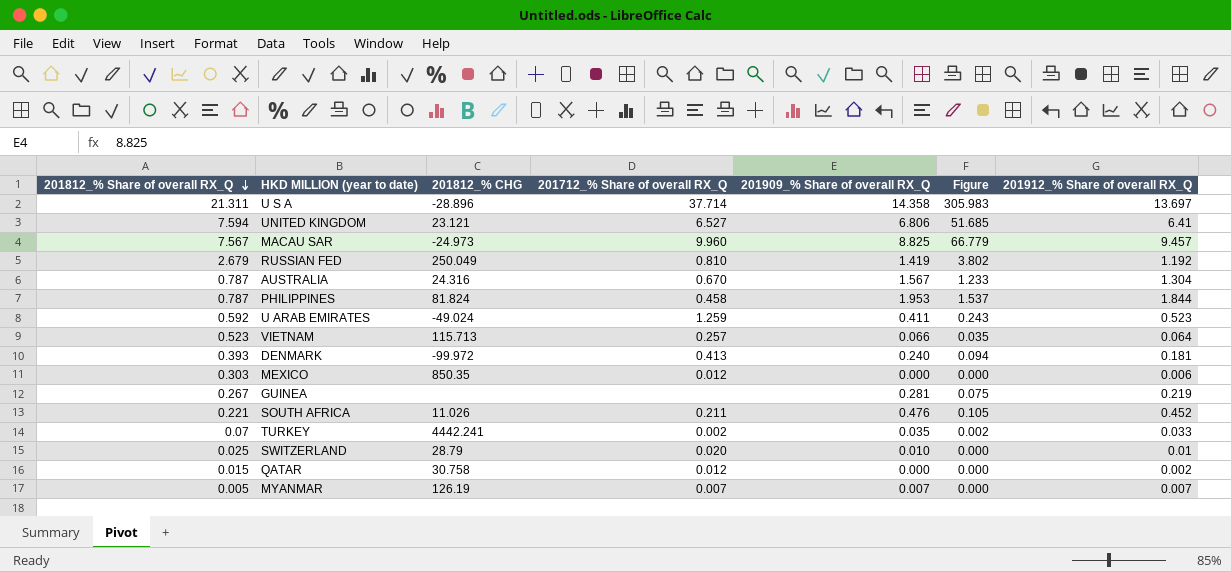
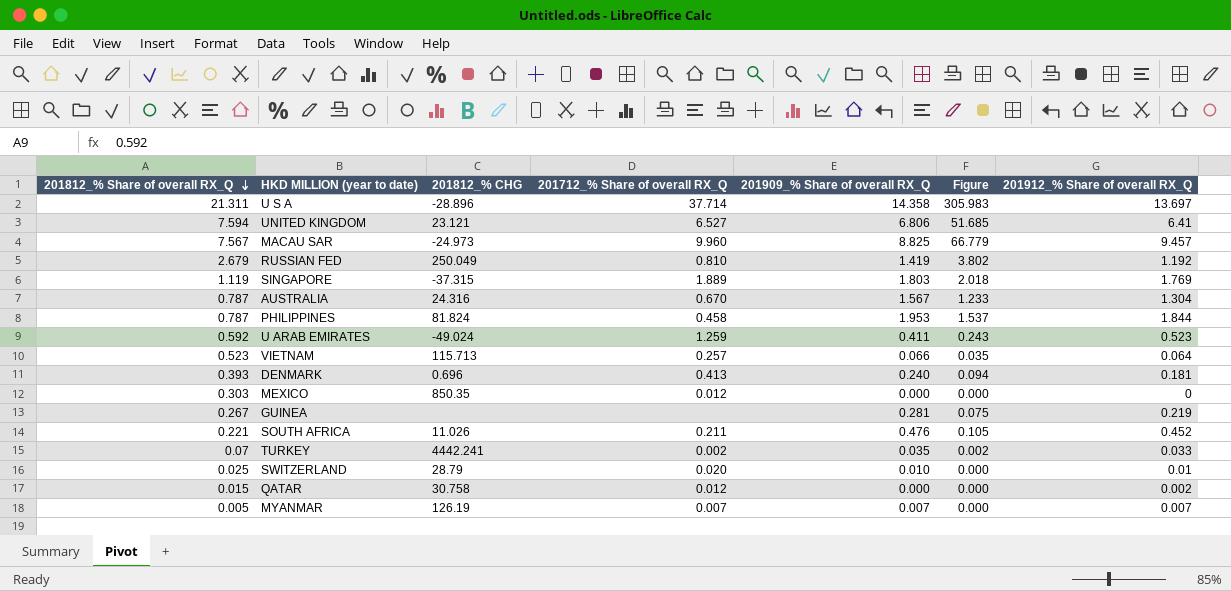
row SINGAPORE: none -> 1.119 | -37.315 | 1.889 | 1.803 | 2.018 | 1.769
DENMARK | 201812_% CHG: -99.972 -> 0.696
MEXICO | 201912_% Share of overall RX_Q: 0.006 -> 0

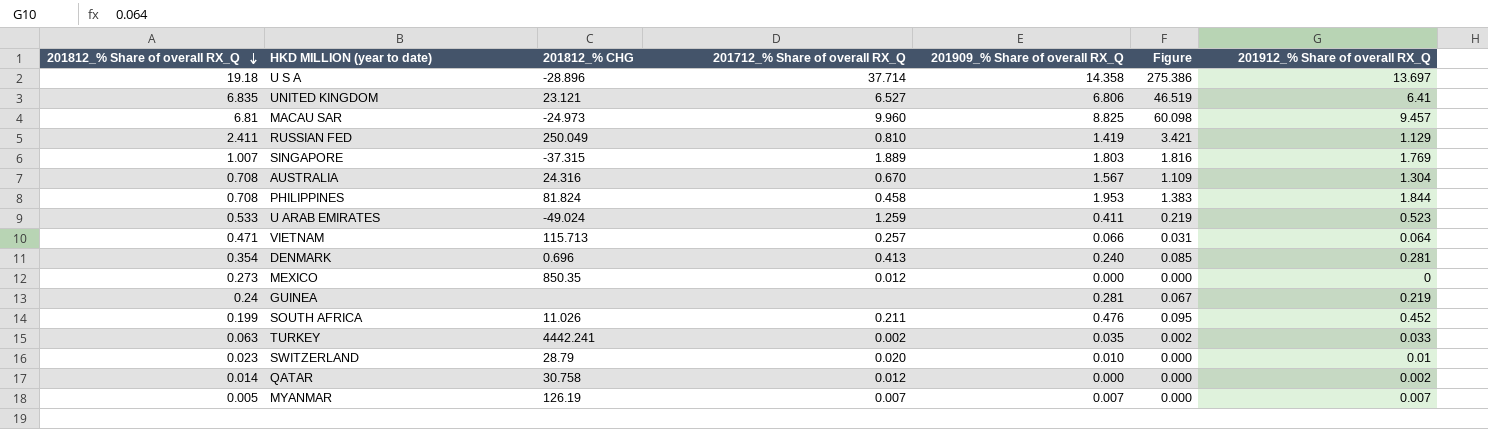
U S A | 201812_% Share of overall RX_Q: 21.311 -> 19.18
U S A | Figure: 305.983 -> 275.386
UNITED KINGDOM | 201812_% Share of overall RX_Q: 7.594 -> 6.835
UNITED KINGDOM | Figure: 51.685 -> 46.519
MACAU SAR | 201812_% Share of overall RX_Q: 7.567 -> 6.81
MACAU SAR | Figure: 66.779 -> 60.098
RUSSIAN FED | 201812_% Share of overall RX_Q: 2.679 -> 2.411
RUSSIAN FED | Figure: 3.802 -> 3.421
RUSSIAN FED | 201912_% Share of overall RX_Q: 1.192 -> 1.129
SINGAPORE | 201812_% Share of overall RX_Q: 1.119 -> 1.007
SINGAPORE | Figure: 2.018 -> 1.816
AUSTRALIA | 201812_% Share of overall RX_Q: 0.787 -> 0.708
AUSTRALIA | Figure: 1.233 -> 1.109
PHILIPPINES | 201812_% Share of overall RX_Q: 0.787 -> 0.708
PHILIPPINES | Figure: 1.537 -> 1.383
U ARAB EMIRATES | 201812_% Share of overall RX_Q: 0.592 -> 0.533
U ARAB EMIRATES | Figure: 0.243 -> 0.219
VIETNAM | 201812_% Share of overall RX_Q: 0.523 -> 0.471
VIETNAM | Figure: 0.035 -> 0.031
DENMARK | 201812_% Share of overall RX_Q: 0.393 -> 0.354
DENMARK | Figure: 0.094 -> 0.085
DENMARK | 201912_% Share of overall RX_Q: 0.181 -> 0.281
MEXICO | 201812_% Share of overall RX_Q: 0.303 -> 0.273
GUINEA | 201812_% Share of overall RX_Q: 0.267 -> 0.24
GUINEA | Figure: 0.075 -> 0.067
SOUTH AFRICA | 201812_% Share of overall RX_Q: 0.221 -> 0.199
SOUTH AFRICA | Figure: 0.105 -> 0.095
TURKEY | 201812_% Share of overall RX_Q: 0.07 -> 0.063
SWITZERLAND | 201812_% Share of overall RX_Q: 0.025 -> 0.023
QATAR | 201812_% Share of overall RX_Q: 0.015 -> 0.014

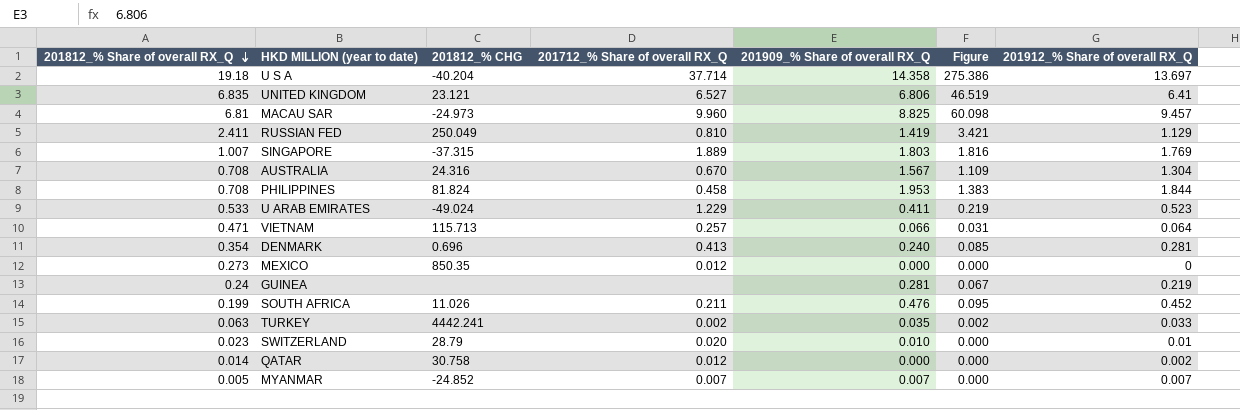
U S A | 201812_% CHG: -28.896 -> -40.204
U ARAB EMIRATES | 201712_% Share of overall RX_Q: 1.259 -> 1.229
MYANMAR | 201812_% CHG: 126.19 -> -24.852

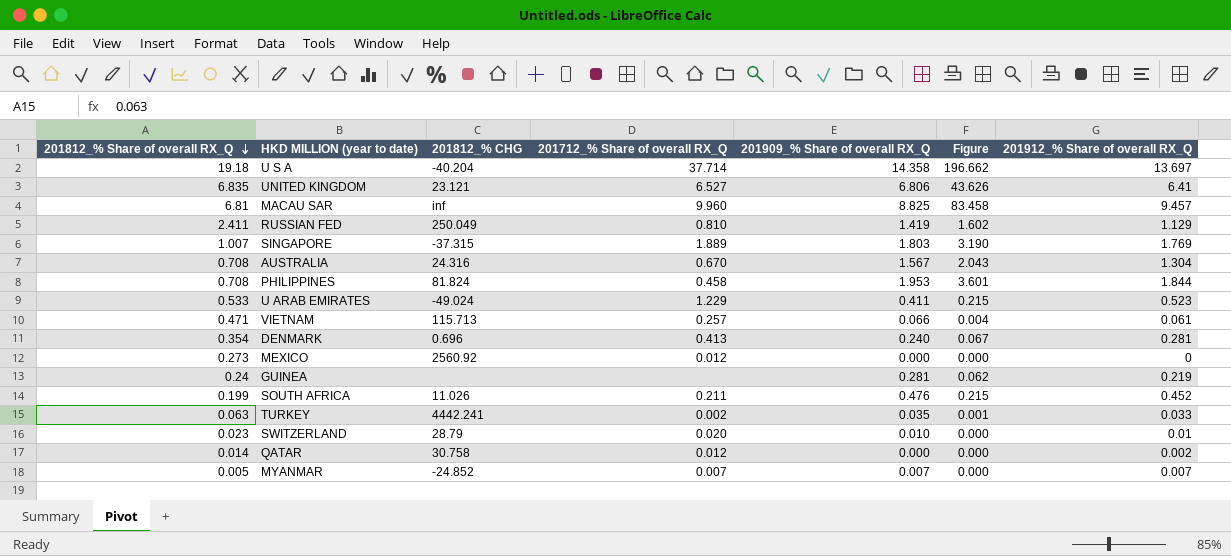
column Figure | formula: [201812_% Share of overall RX_Q] * [201909_% Share of overall RX_Q] -> [201909_% Share of overall RX_Q] * [201912_% Share of overall RX_Q]
MACAU SAR | 201812_% CHG: -24.973 -> inf
VIETNAM | 201912_% Share of overall RX_Q: 0.064 -> 0.061
MEXICO | 201812_% CHG: 850.35 -> 2560.92

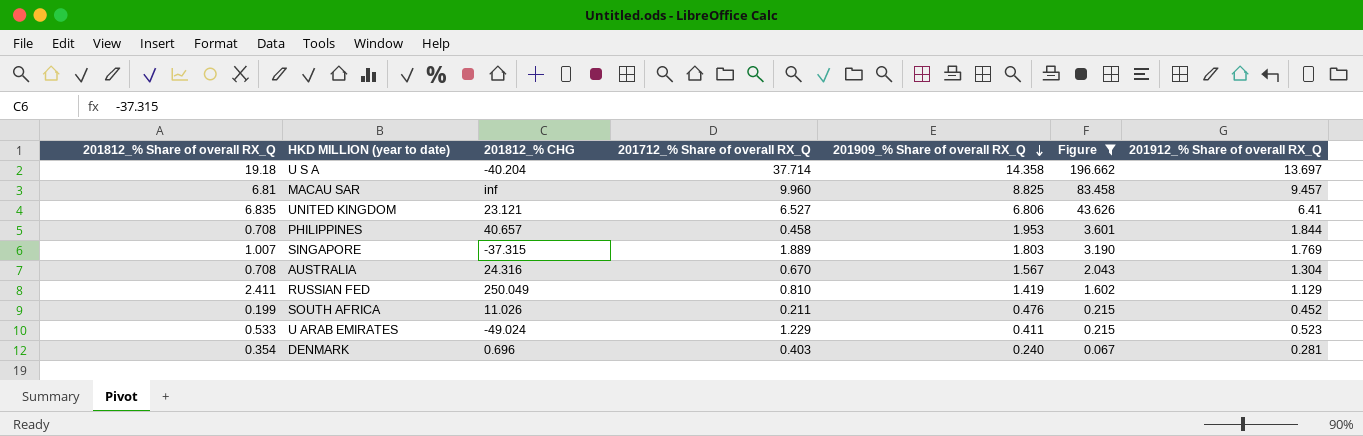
filter: none -> Figure >= 0.067
row order: 201812_% Share of overall RX_Q descending -> 201909_% Share of overall RX_Q descending
PHILIPPINES | 201812_% CHG: 81.824 -> 40.657
DENMARK | 201712_% Share of overall RX_Q: 0.413 -> 0.403

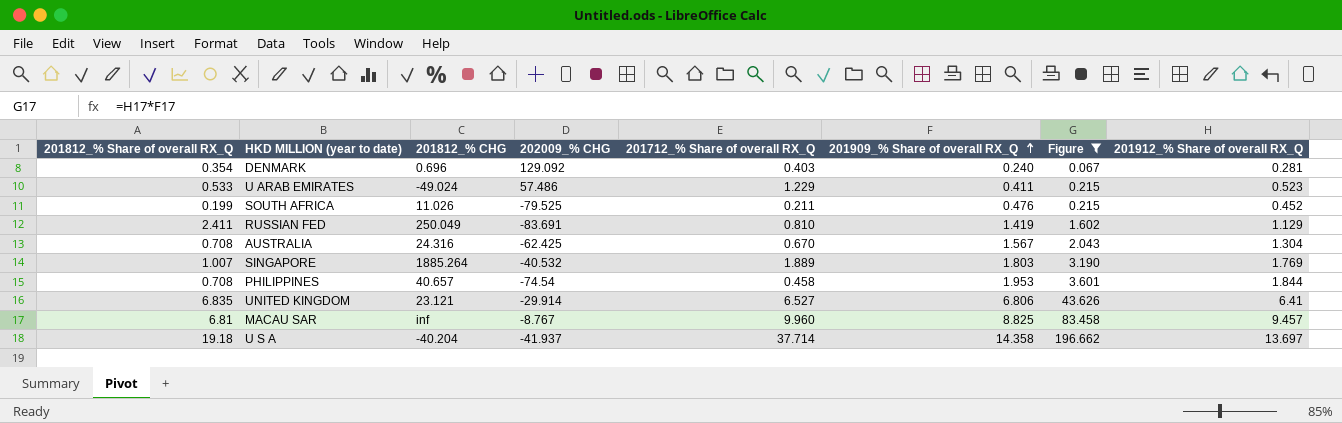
row order: 201909_% Share of overall RX_Q descending -> 201909_% Share of overall RX_Q ascending
column 202009_% CHG | position: none -> 4
SINGAPORE | 201812_% CHG: -37.315 -> 1885.264

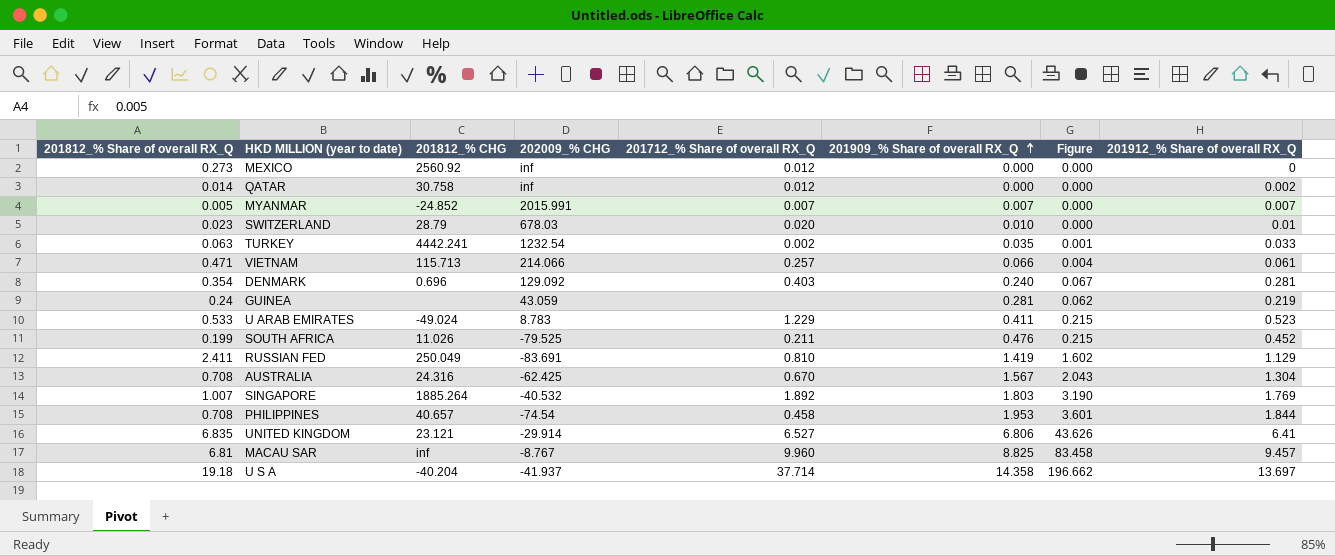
filter: Figure >= 0.067 -> none
U ARAB EMIRATES | 202009_% CHG: 57.486 -> 8.783
SINGAPORE | 201712_% Share of overall RX_Q: 1.889 -> 1.892

